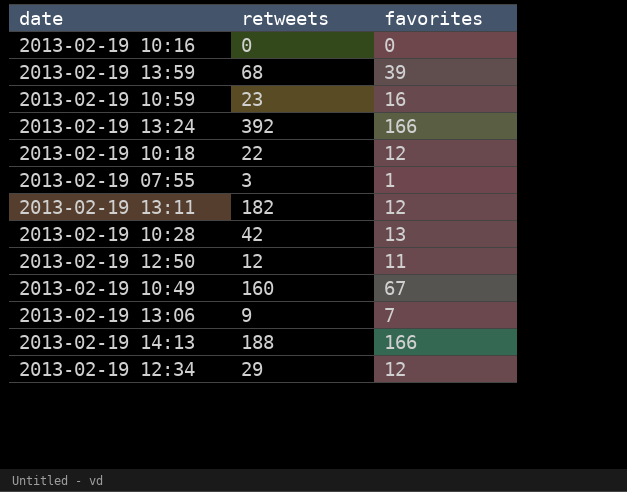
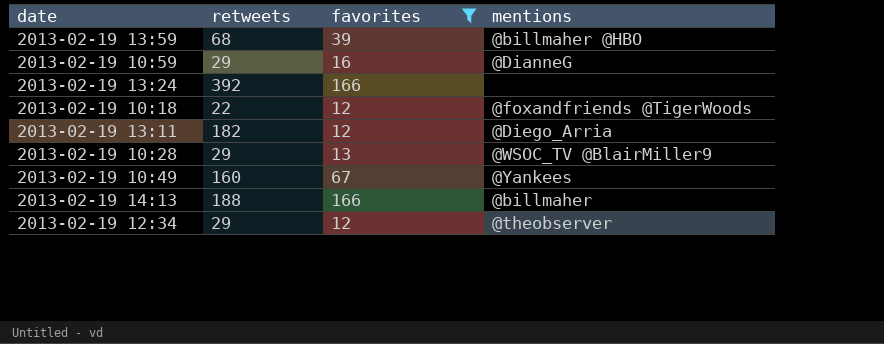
filter: none -> favorites >= 12
column mentions | position: none -> 4
2013-02-19 10:59 | retweets: 23 -> 29
2013-02-19 10:28 | retweets: 42 -> 29

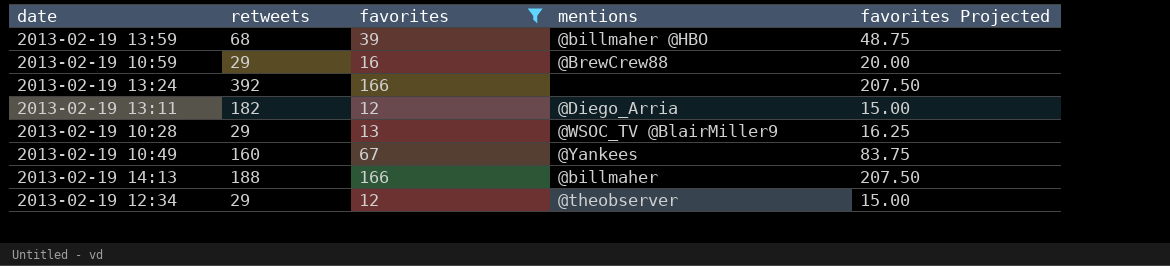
column favorites Projected | formula: none -> [favorites] * 1.25
row 2013-02-19 10:18: 22 | 12 | @foxandfriends @TigerWoods -> none
2013-02-19 10:59 | mentions: @DianneG -> @BrewCrew88

